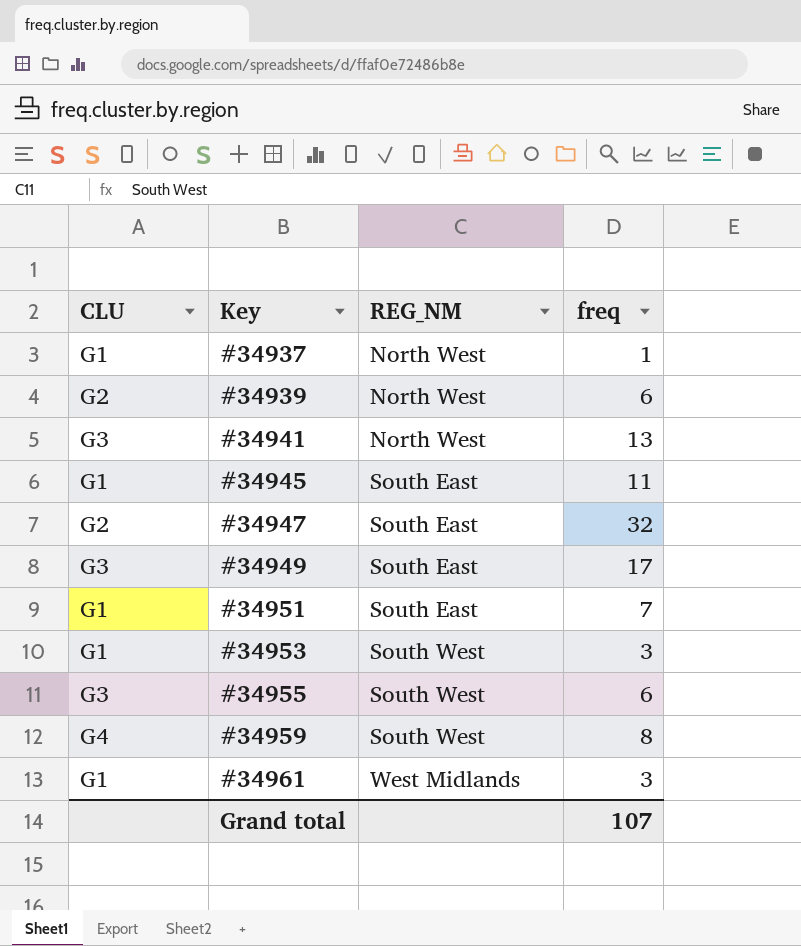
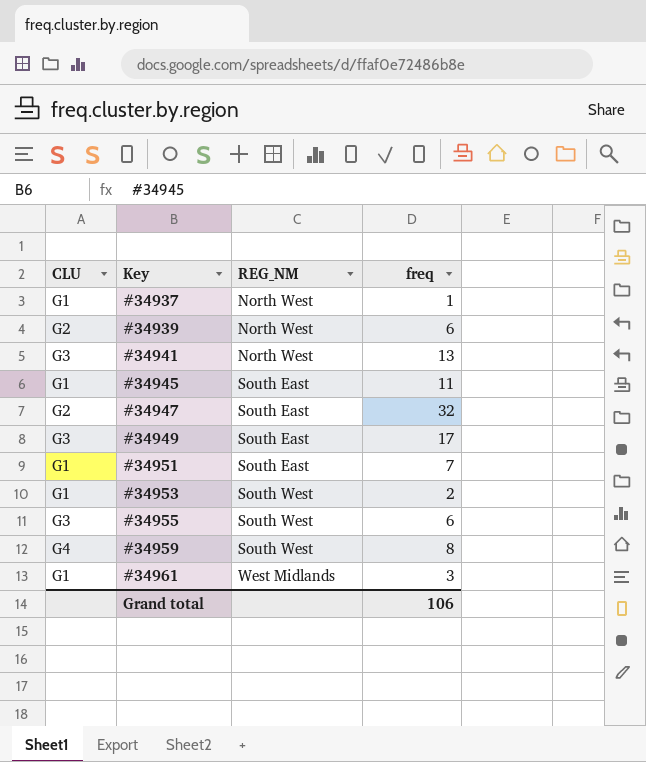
#34953 | freq: 3 -> 2
Grand total | freq: 107 -> 106

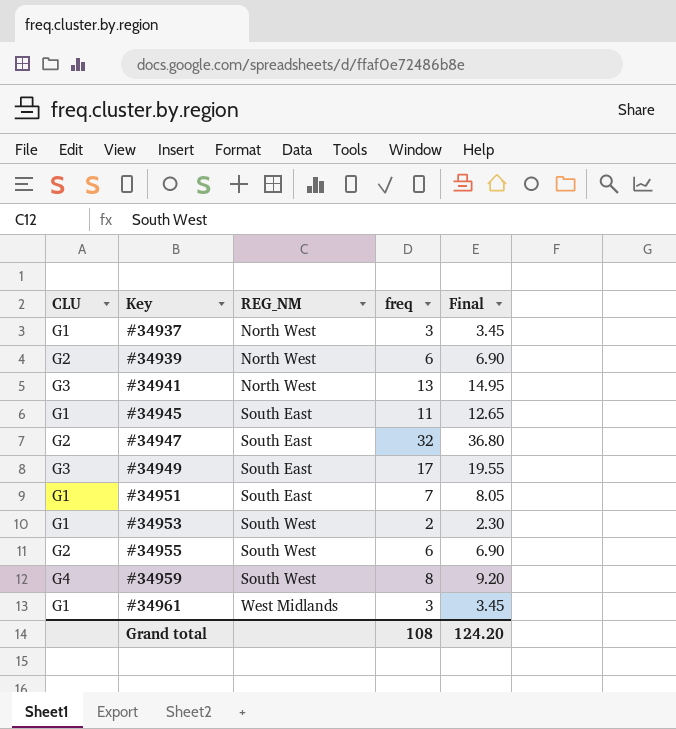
column Final | formula: none -> [freq] * 1.15
#34937 | freq: 1 -> 3
#34955 | CLU: G3 -> G2
Grand total | freq: 106 -> 108

